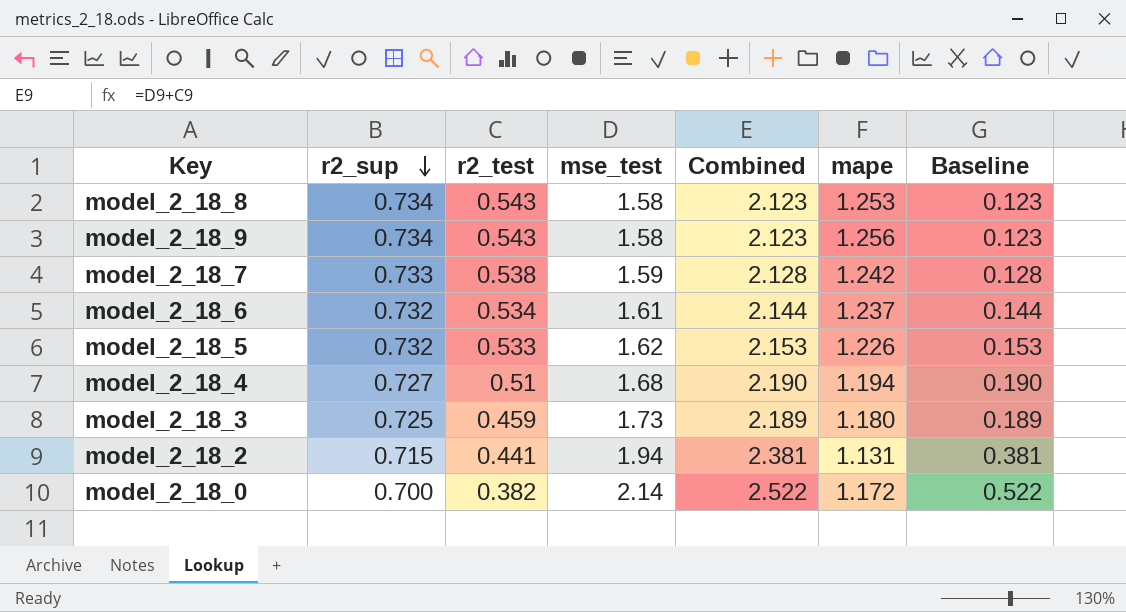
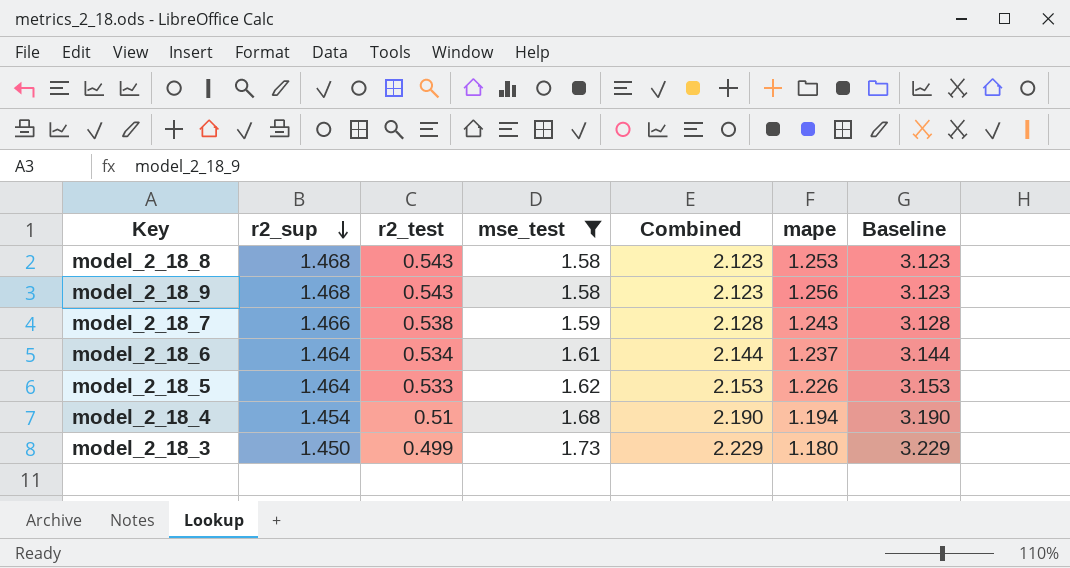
filter: none -> mse_test <= 1.73
column Baseline | formula: [Combined] - 2 -> [Combined] + 1
model_2_18_8 | r2_sup: 0.734 -> 1.468
model_2_18_9 | r2_sup: 0.734 -> 1.468
model_2_18_7 | r2_sup: 0.733 -> 1.466
model_2_18_7 | mape: 1.242 -> 1.243
model_2_18_6 | r2_sup: 0.732 -> 1.464
model_2_18_5 | r2_sup: 0.732 -> 1.464
model_2_18_4 | r2_sup: 0.727 -> 1.454
model_2_18_3 | r2_sup: 0.725 -> 1.450
model_2_18_3 | r2_test: 0.459 -> 0.499
model_2_18_3 | Combined: 2.189 -> 2.229

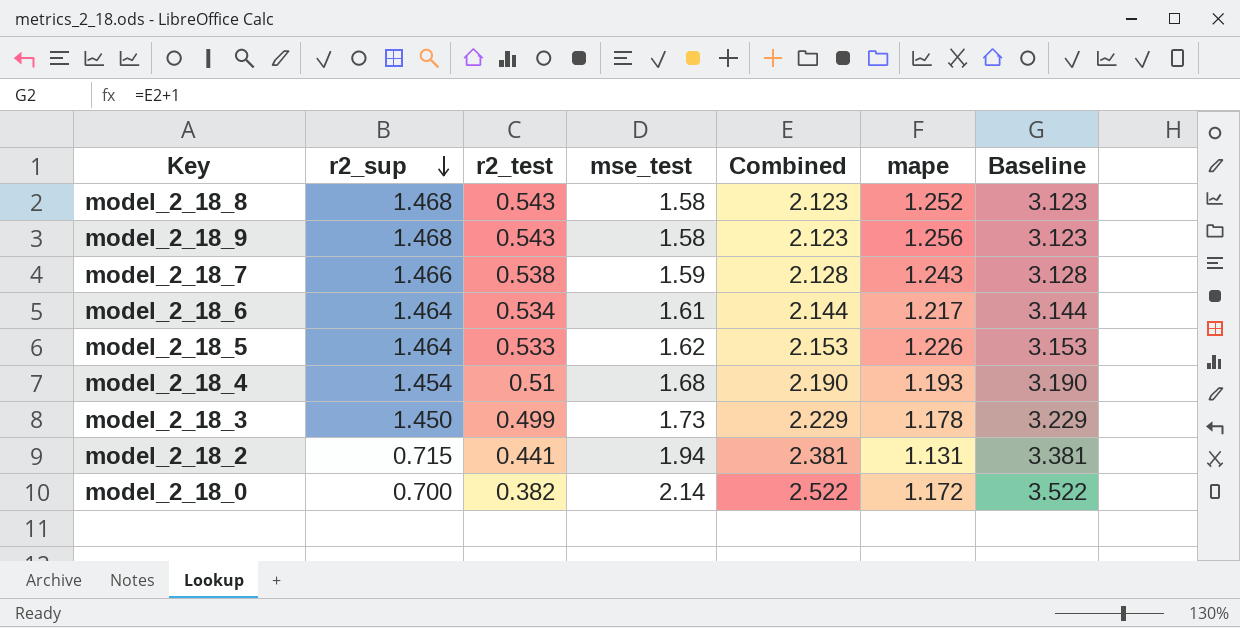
filter: mse_test <= 1.73 -> none
model_2_18_8 | mape: 1.253 -> 1.252
model_2_18_6 | mape: 1.237 -> 1.217
model_2_18_4 | mape: 1.194 -> 1.193
model_2_18_3 | mape: 1.180 -> 1.178

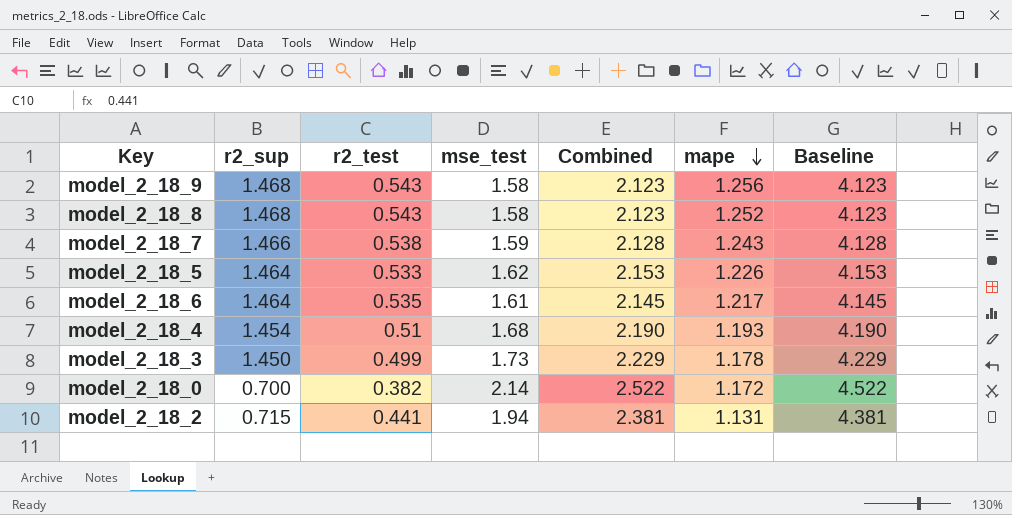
row order: r2_sup descending -> mape descending
column Baseline | formula: [Combined] + 1 -> [Combined] + 2
model_2_18_6 | r2_test: 0.534 -> 0.535
model_2_18_6 | Combined: 2.144 -> 2.145

